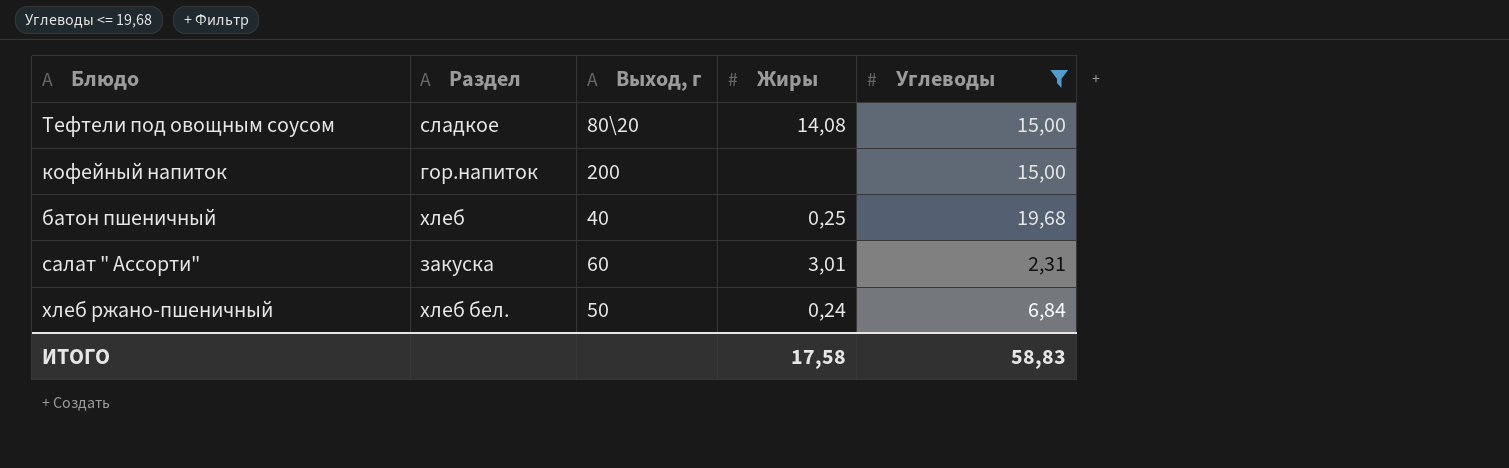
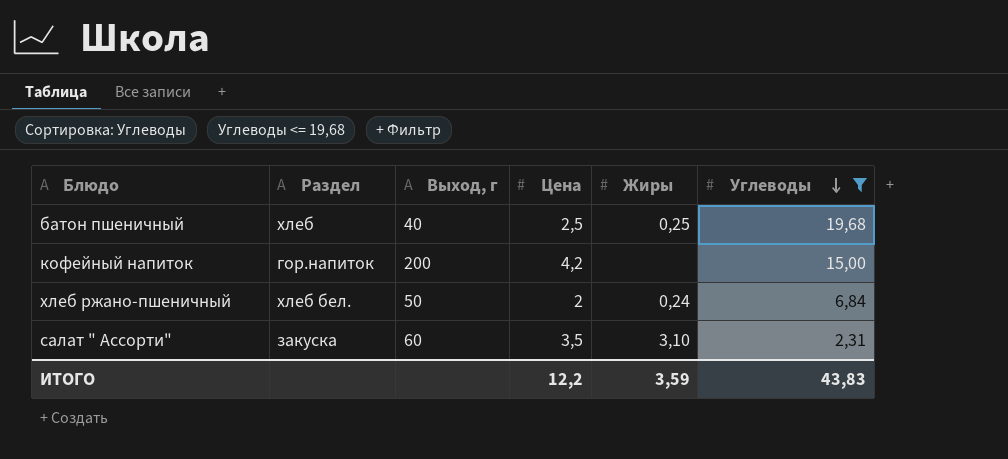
row order: none -> Углеводы descending
column Цена | position: none -> 4
row Тефтели под овощным соусом: сладкое | 80\20 | 14,08 | 15,00 -> none
салат " Ассорти" | Жиры: 3,01 -> 3,10
ИТОГО | Жиры: 17,58 -> 3,59
ИТОГО | Углеводы: 58,83 -> 43,83

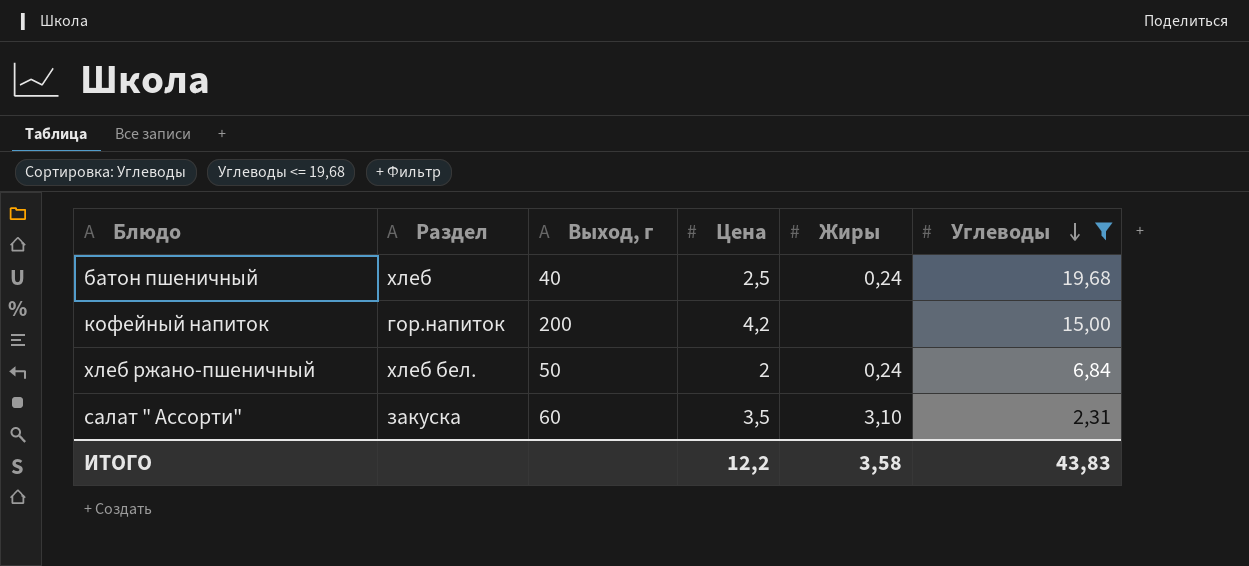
батон пшеничный | Жиры: 0,25 -> 0,24
ИТОГО | Жиры: 3,59 -> 3,58

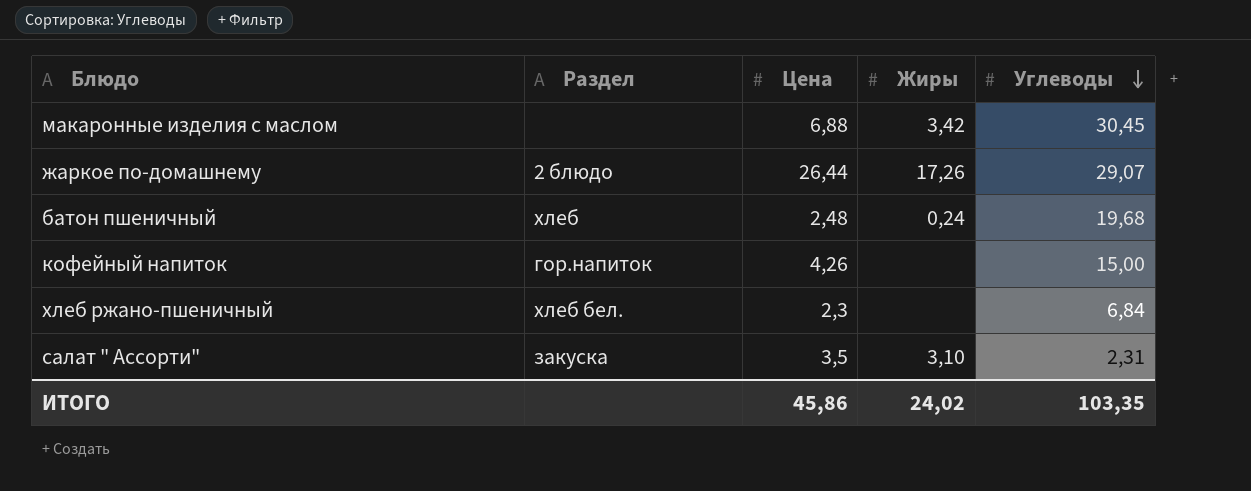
filter: Углеводы <= 19,68 -> none
column Выход, г | position: 3 -> none
батон пшеничный | Цена: 2,5 -> 2,48
кофейный напиток | Цена: 4,2 -> 4,26
хлеб ржано-пшеничный | Цена: 2 -> 2,3
хлеб ржано-пшеничный | Жиры: 0,24 -> none
ИТОГО | Цена: 12,2 -> 45,86
ИТОГО | Жиры: 3,58 -> 24,02
ИТОГО | Углеводы: 43,83 -> 103,35

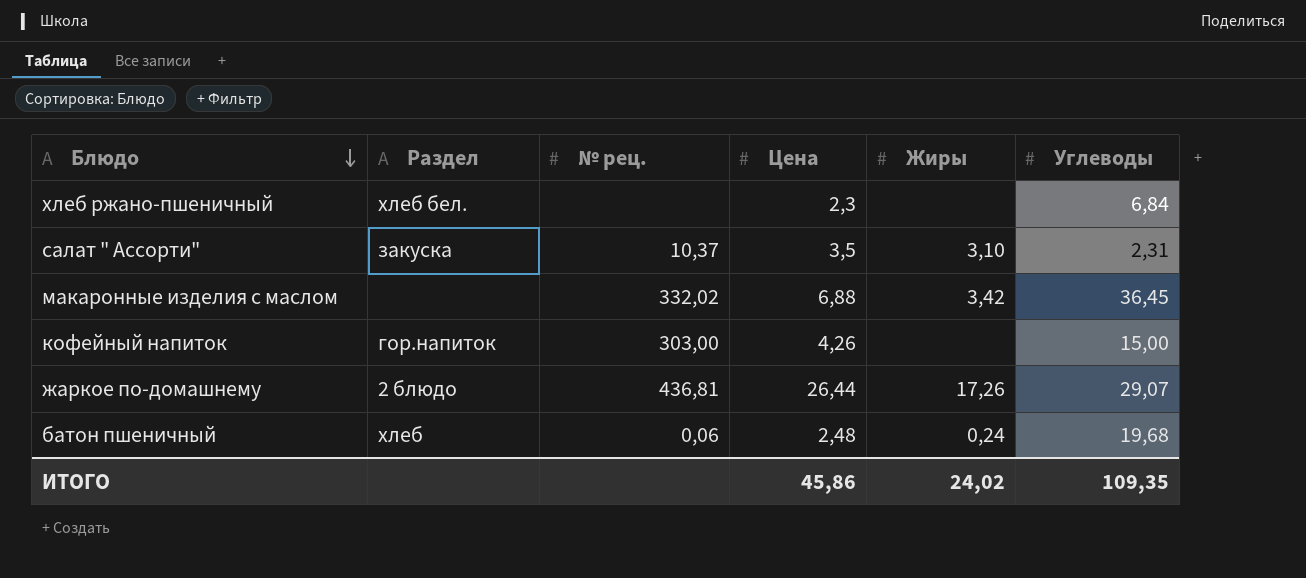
row order: Углеводы descending -> Блюдо descending
column № рец. | position: none -> 3
макаронные изделия с маслом | Углеводы: 30,45 -> 36,45
ИТОГО | Углеводы: 103,35 -> 109,35

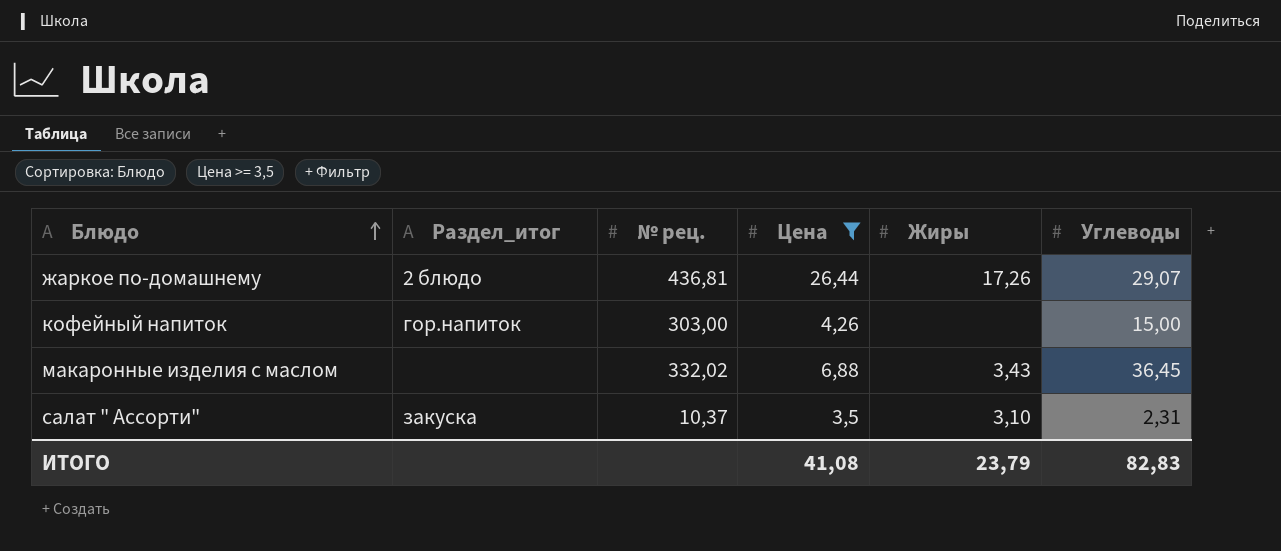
filter: none -> Цена >= 3,5
row order: Блюдо descending -> Блюдо ascending
column name: Раздел -> Раздел_итог
макаронные изделия с маслом | Жиры: 3,42 -> 3,43
ИТОГО | Цена: 45,86 -> 41,08
ИТОГО | Жиры: 24,02 -> 23,79
ИТОГО | Углеводы: 109,35 -> 82,83

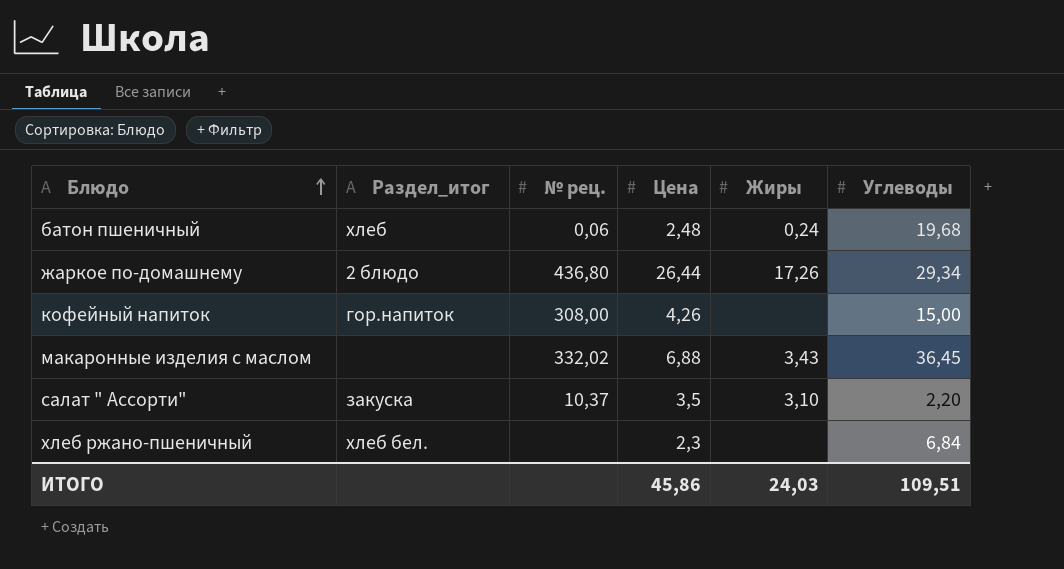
filter: Цена >= 3,5 -> none
жаркое по-домашнему | № рец.: 436,81 -> 436,80
жаркое по-домашнему | Углеводы: 29,07 -> 29,34
кофейный напиток | № рец.: 303,00 -> 308,00
салат " Ассорти" | Углеводы: 2,31 -> 2,20
ИТОГО | Цена: 41,08 -> 45,86
ИТОГО | Жиры: 23,79 -> 24,03
ИТОГО | Углеводы: 82,83 -> 109,51

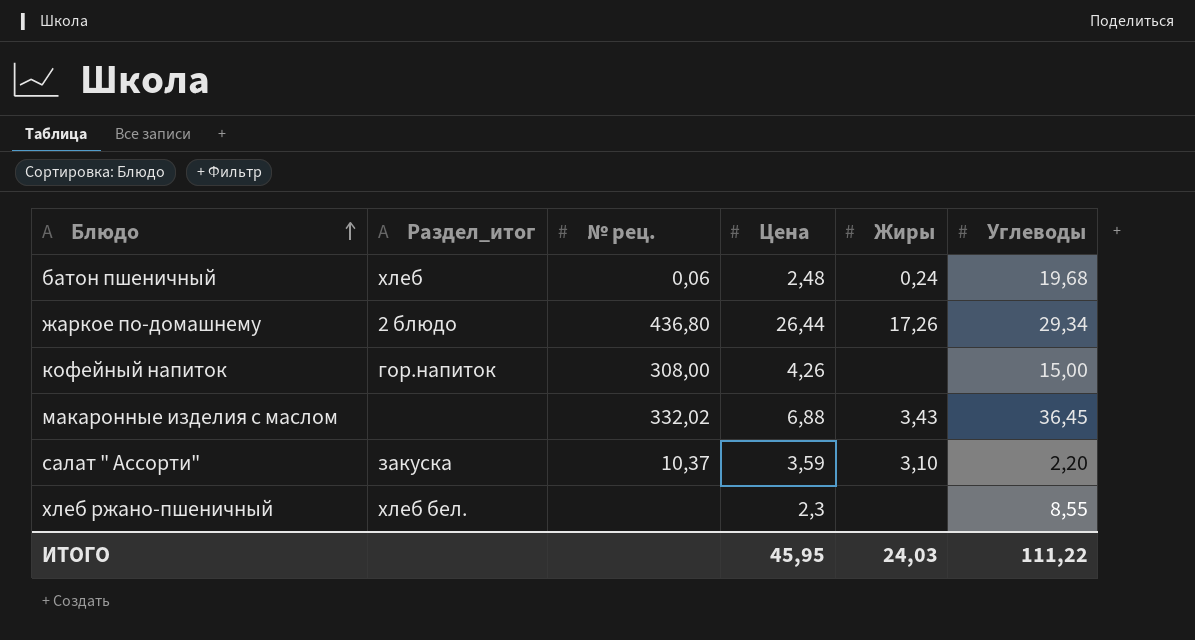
салат " Ассорти" | Цена: 3,5 -> 3,59
хлеб ржано-пшеничный | Углеводы: 6,84 -> 8,55
ИТОГО | Цена: 45,86 -> 45,95
ИТОГО | Углеводы: 109,51 -> 111,22

